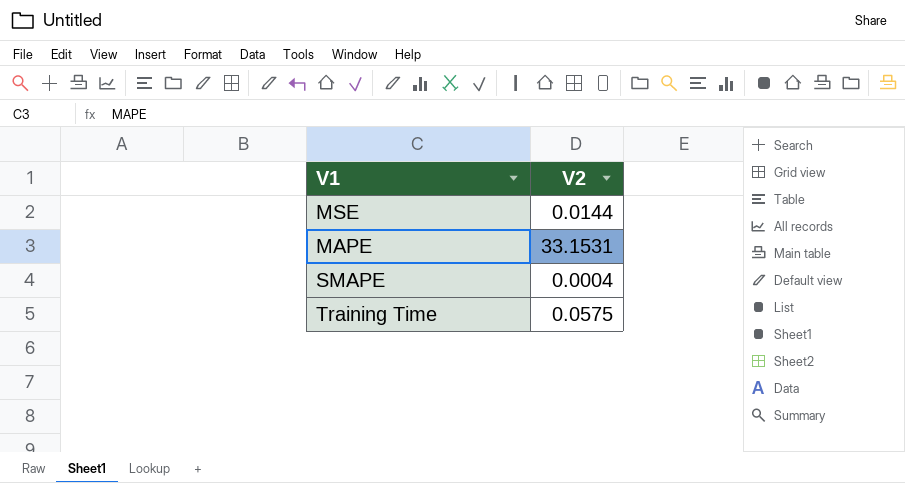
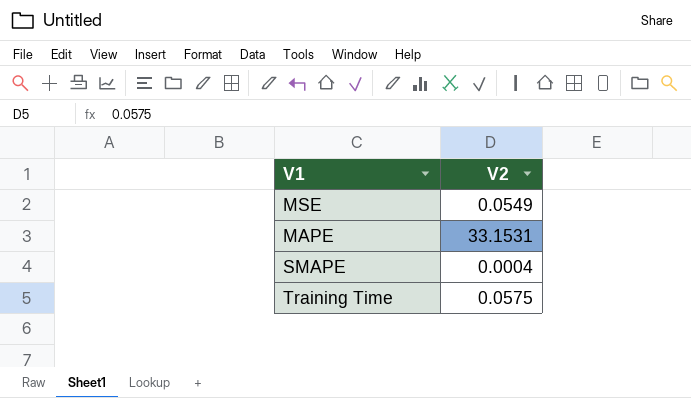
MSE | V2: 0.0144 -> 0.0549

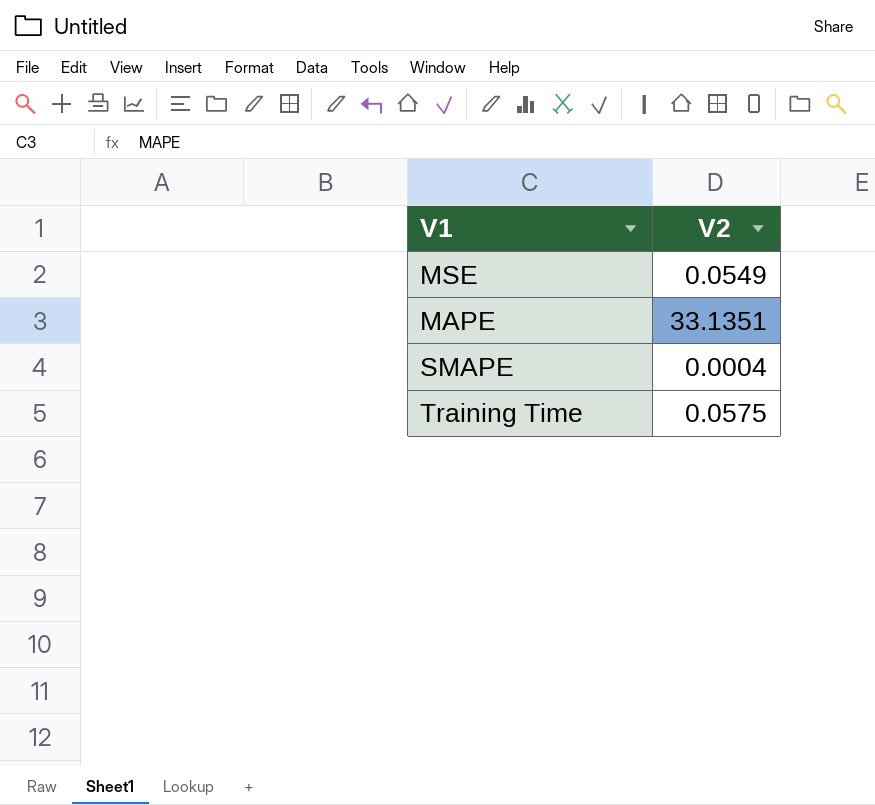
MAPE | V2: 33.1531 -> 33.1351

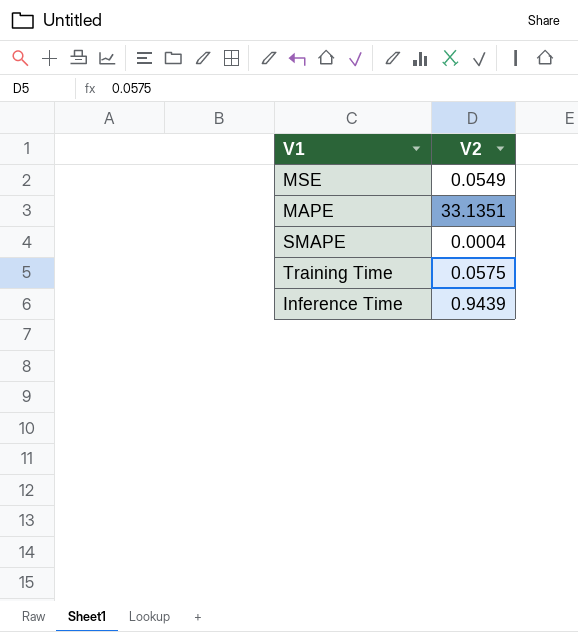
row Inference Time: none -> 0.9439

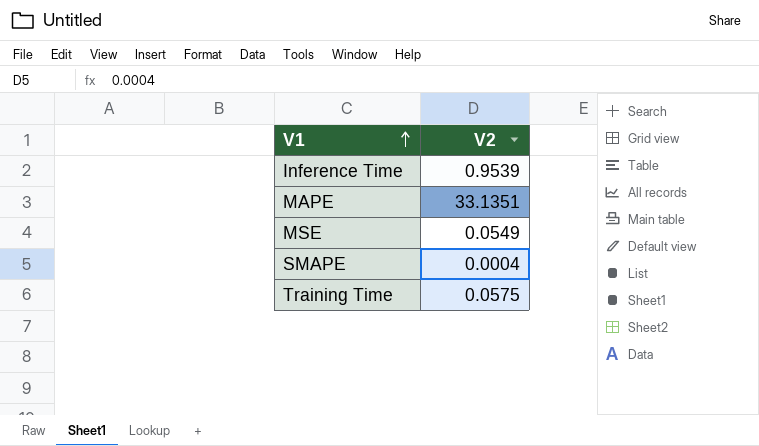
row order: none -> V1 ascending
Inference Time | V2: 0.9439 -> 0.9539

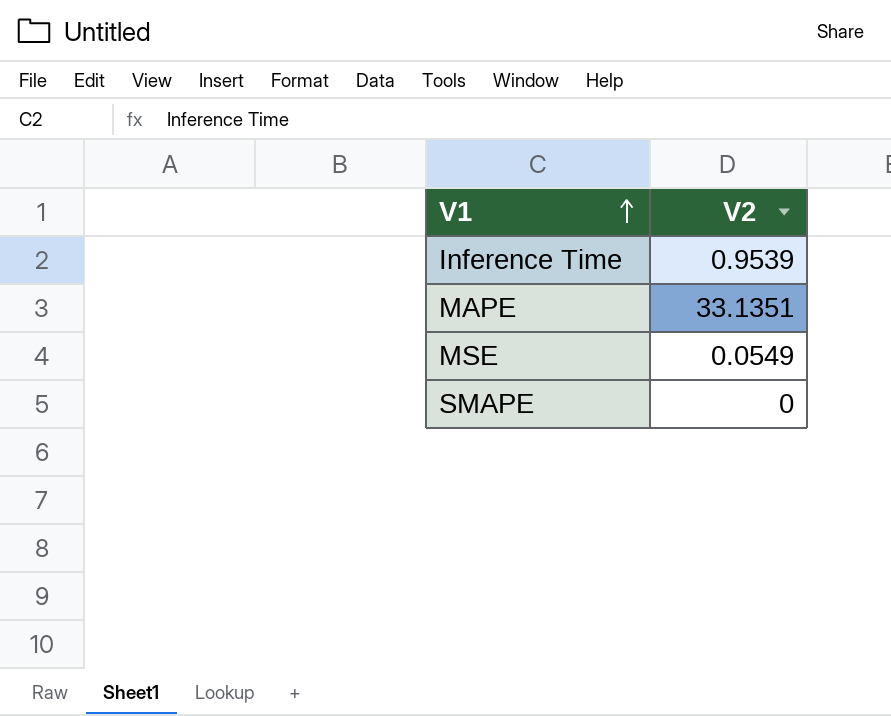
row Training Time: 0.0575 -> none
SMAPE | V2: 0.0004 -> 0

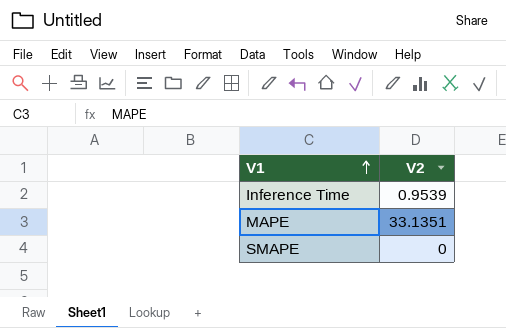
row MSE: 0.0549 -> none

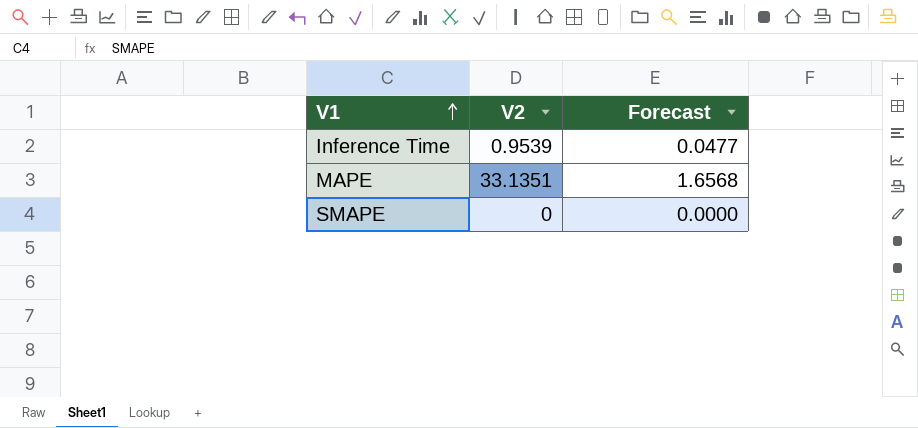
column Forecast | formula: none -> [V2] * 0.05

